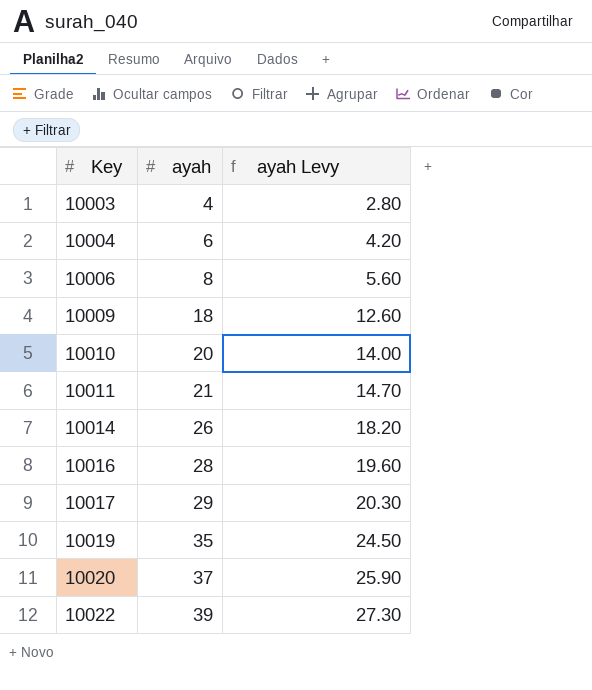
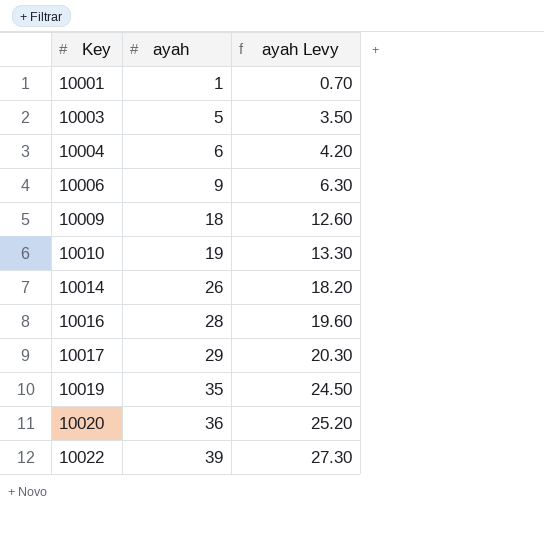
row 10011: 21 | 14.70 -> none
row 10001: none -> 1 | 0.70
10003 | ayah: 4 -> 5
10003 | ayah Levy: 2.80 -> 3.50
10006 | ayah: 8 -> 9
10006 | ayah Levy: 5.60 -> 6.30
10010 | ayah: 20 -> 19
10010 | ayah Levy: 14.00 -> 13.30
10020 | ayah: 37 -> 36
10020 | ayah Levy: 25.90 -> 25.20

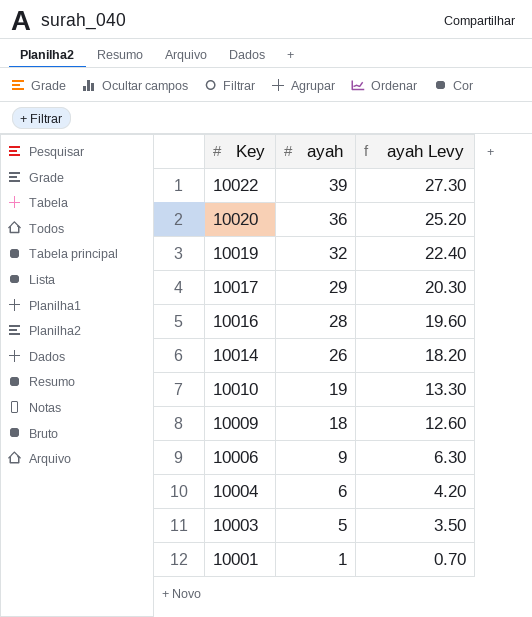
row order: Key ascending -> Key descending
10019 | ayah: 35 -> 32
10019 | ayah Levy: 24.50 -> 22.40

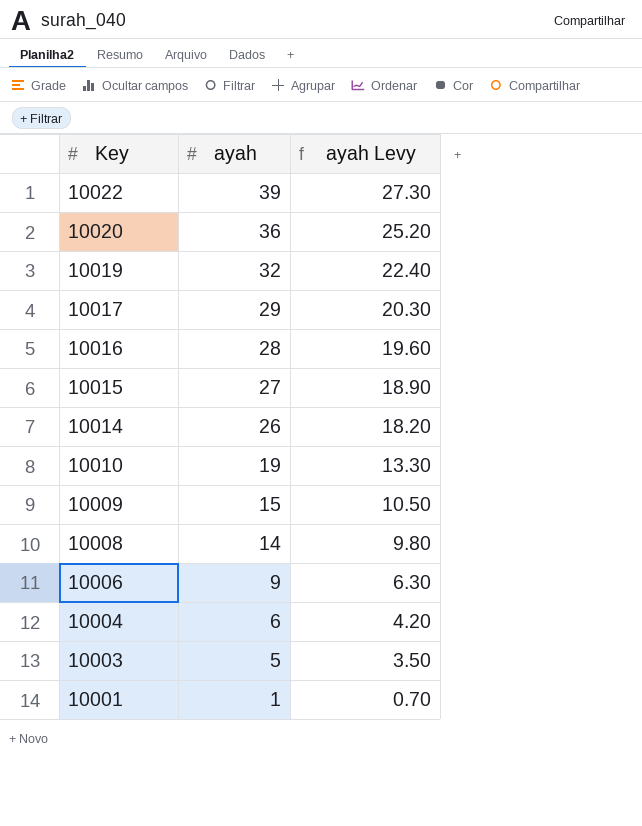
row 10015: none -> 27 | 18.90
10009 | ayah: 18 -> 15
10009 | ayah Levy: 12.60 -> 10.50
row 10008: none -> 14 | 9.80

